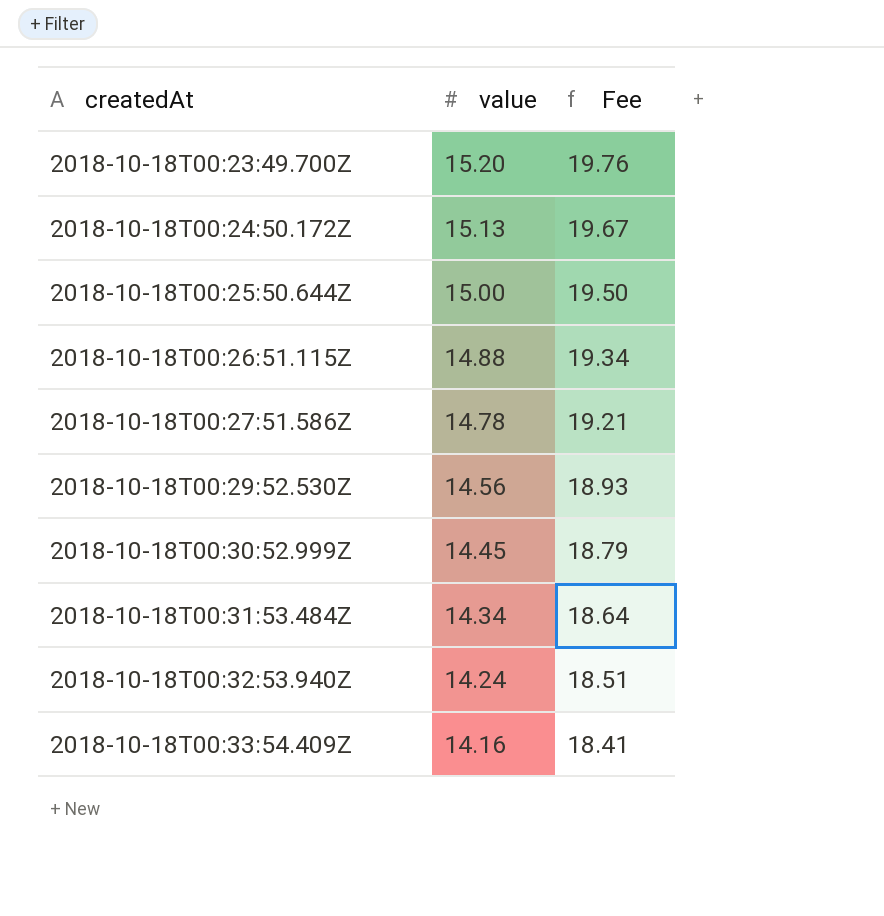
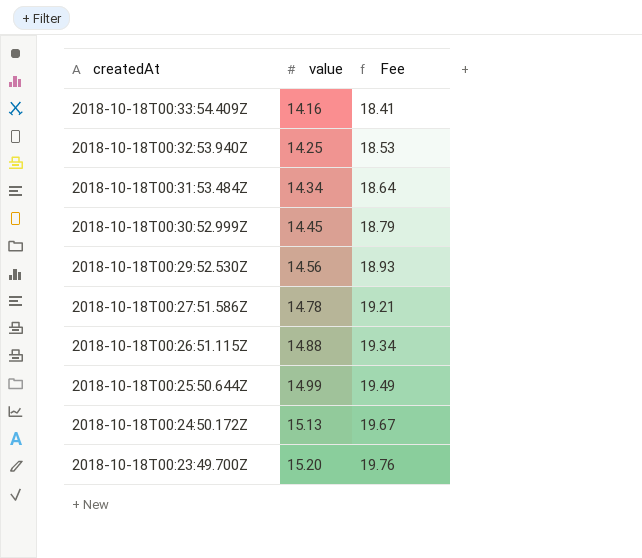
row order: createdAt ascending -> createdAt descending
2018-10-18T00:32:53.940Z | value: 14.24 -> 14.25
2018-10-18T00:32:53.940Z | Fee: 18.51 -> 18.53
2018-10-18T00:25:50.644Z | value: 15.00 -> 14.99
2018-10-18T00:25:50.644Z | Fee: 19.50 -> 19.49

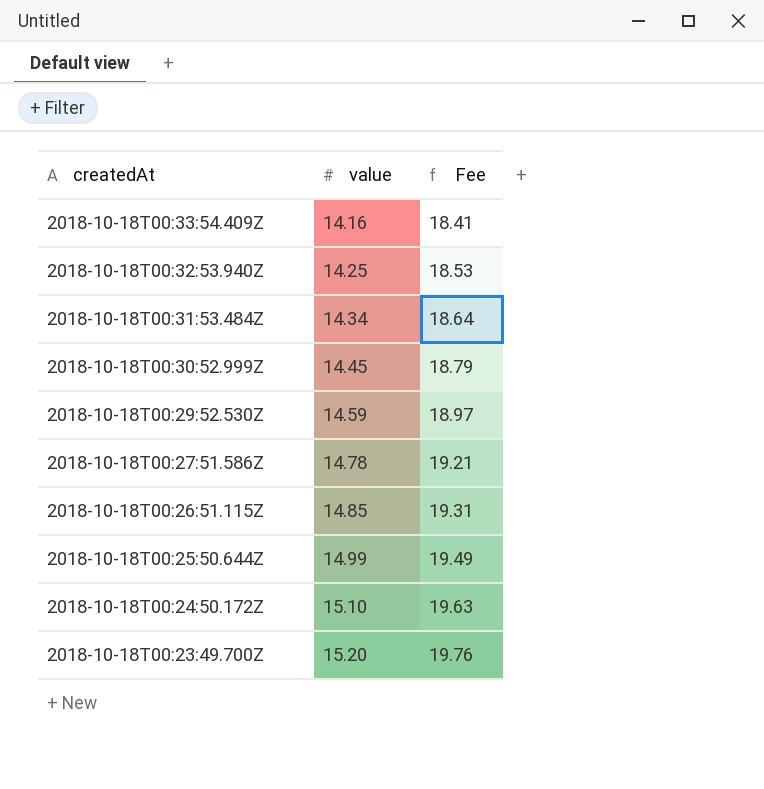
2018-10-18T00:29:52.530Z | value: 14.56 -> 14.59
2018-10-18T00:29:52.530Z | Fee: 18.93 -> 18.97
2018-10-18T00:26:51.115Z | value: 14.88 -> 14.85
2018-10-18T00:26:51.115Z | Fee: 19.34 -> 19.31
2018-10-18T00:24:50.172Z | value: 15.13 -> 15.10
2018-10-18T00:24:50.172Z | Fee: 19.67 -> 19.63

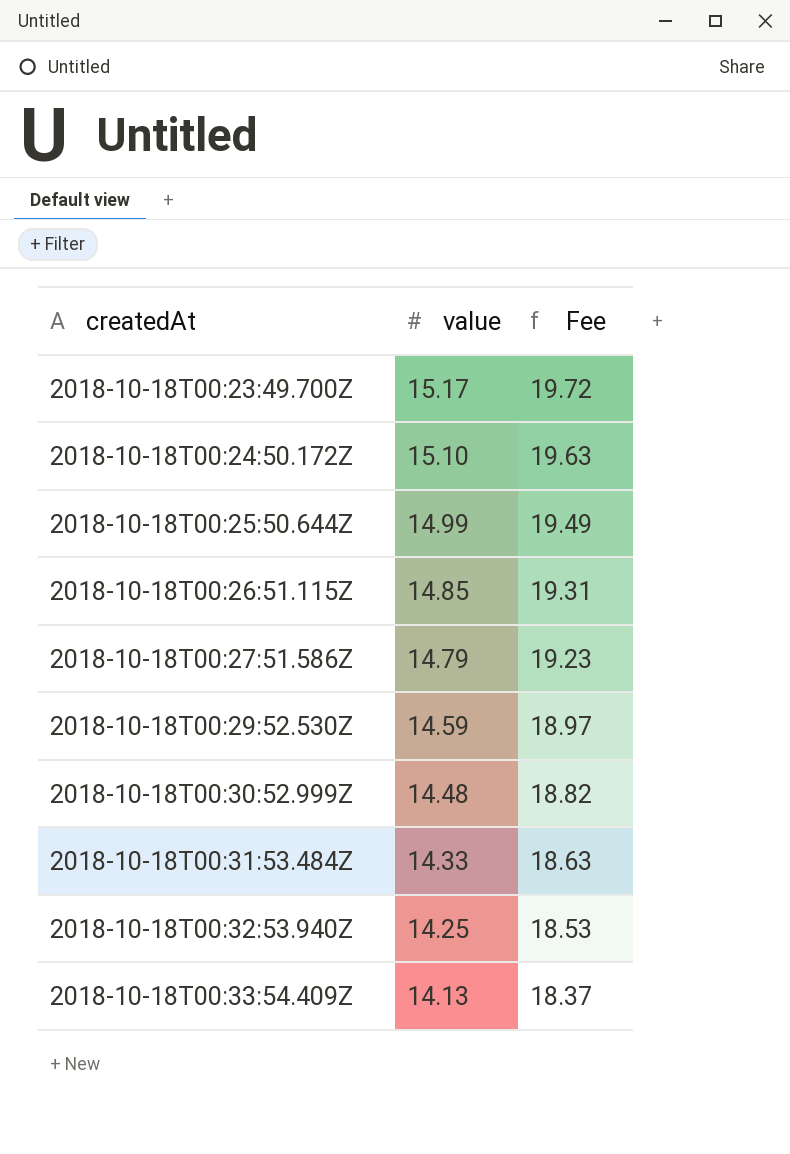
row order: createdAt descending -> createdAt ascending
2018-10-18T00:23:49.700Z | value: 15.20 -> 15.17
2018-10-18T00:23:49.700Z | Fee: 19.76 -> 19.72
2018-10-18T00:27:51.586Z | value: 14.78 -> 14.79
2018-10-18T00:27:51.586Z | Fee: 19.21 -> 19.23
2018-10-18T00:30:52.999Z | value: 14.45 -> 14.48
2018-10-18T00:30:52.999Z | Fee: 18.79 -> 18.82
2018-10-18T00:31:53.484Z | value: 14.34 -> 14.33
2018-10-18T00:31:53.484Z | Fee: 18.64 -> 18.63
2018-10-18T00:33:54.409Z | value: 14.16 -> 14.13
2018-10-18T00:33:54.409Z | Fee: 18.41 -> 18.37

